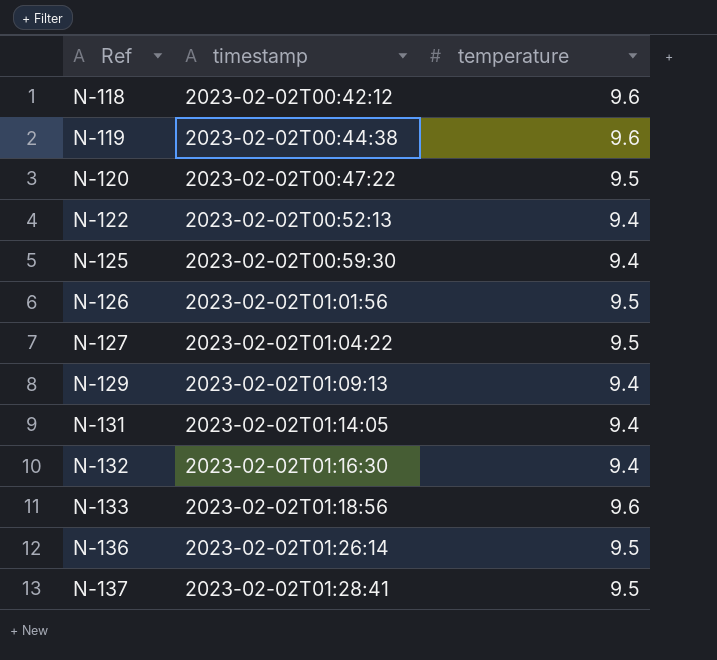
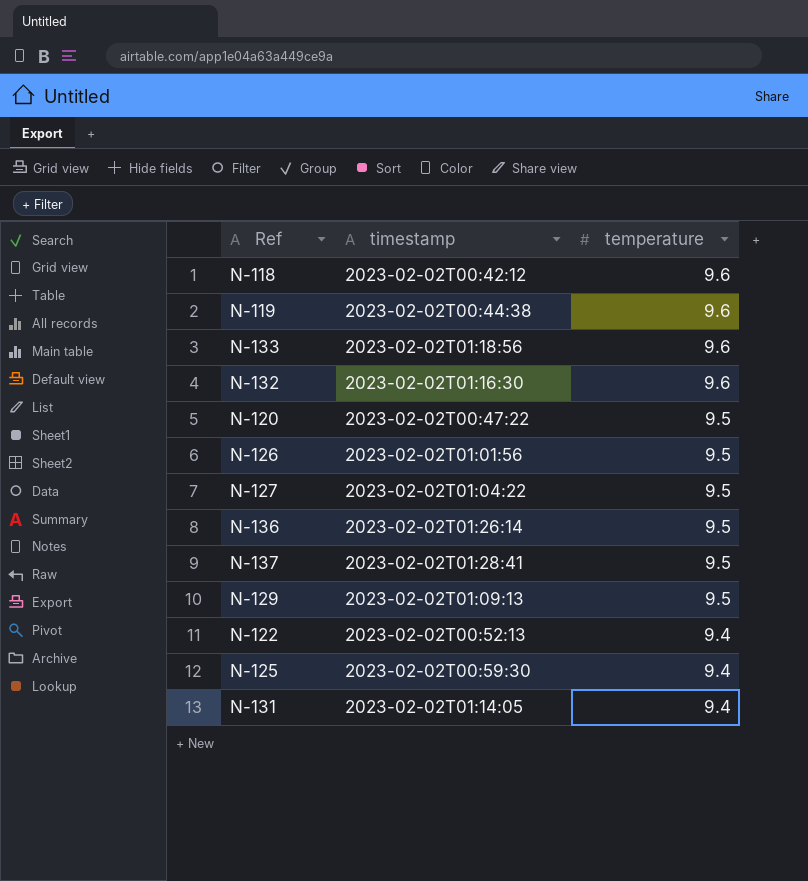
row order: Ref ascending -> temperature descending
N-132 | temperature: 9.4 -> 9.6
N-129 | temperature: 9.4 -> 9.5

